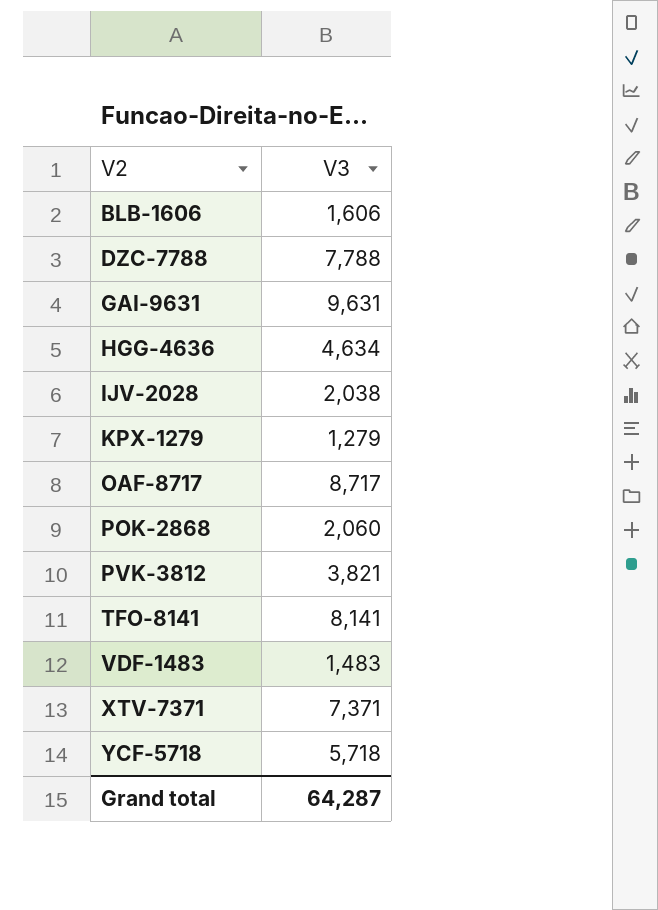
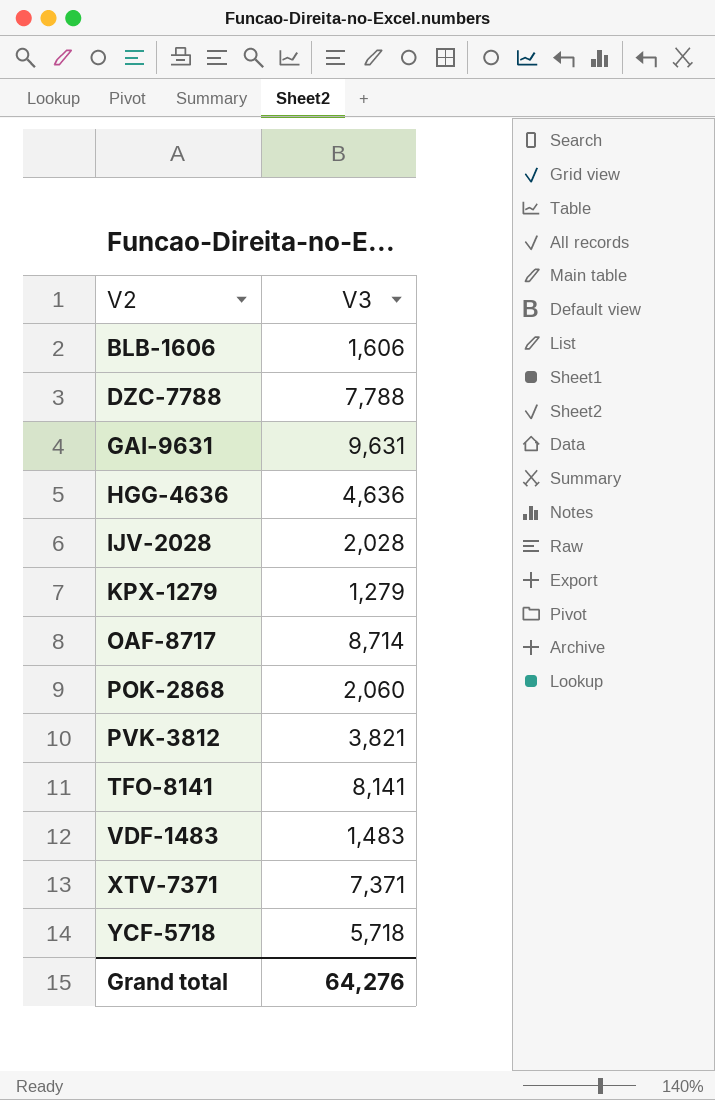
HGG-4636 | V3: 4,634 -> 4,636
IJV-2028 | V3: 2,038 -> 2,028
OAF-8717 | V3: 8,717 -> 8,714
Grand total | V3: 64,287 -> 64,276

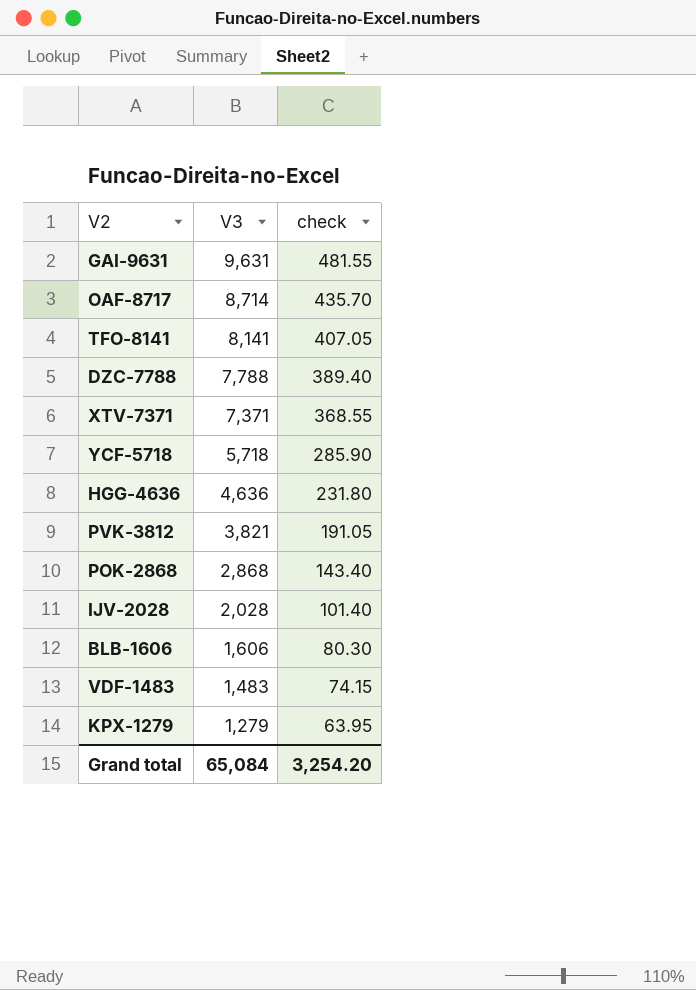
row order: V2 ascending -> V3 descending
column check | formula: none -> [V3] * 0.05
POK-2868 | V3: 2,060 -> 2,868
Grand total | V3: 64,276 -> 65,084

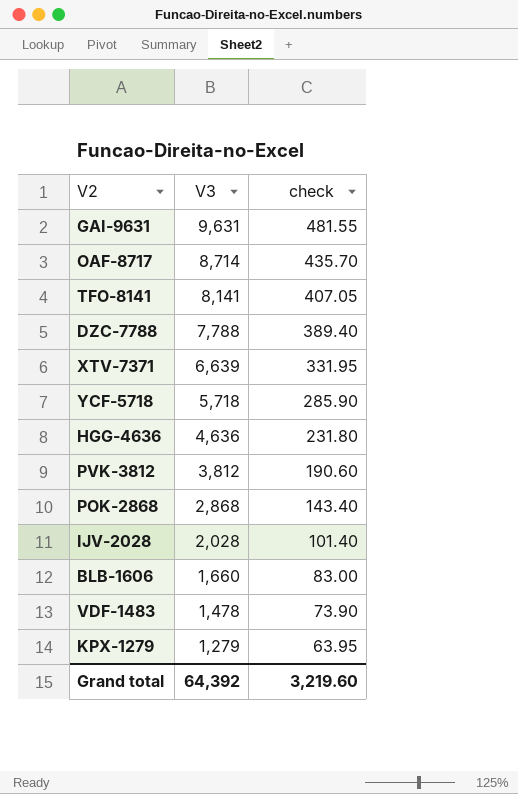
XTV-7371 | V3: 7,371 -> 6,639
XTV-7371 | check: 368.55 -> 331.95
PVK-3812 | V3: 3,821 -> 3,812
PVK-3812 | check: 191.05 -> 190.60
BLB-1606 | V3: 1,606 -> 1,660
BLB-1606 | check: 80.30 -> 83.00
VDF-1483 | V3: 1,483 -> 1,478
VDF-1483 | check: 74.15 -> 73.90
Grand total | V3: 65,084 -> 64,392
Grand total | check: 3,254.20 -> 3,219.60

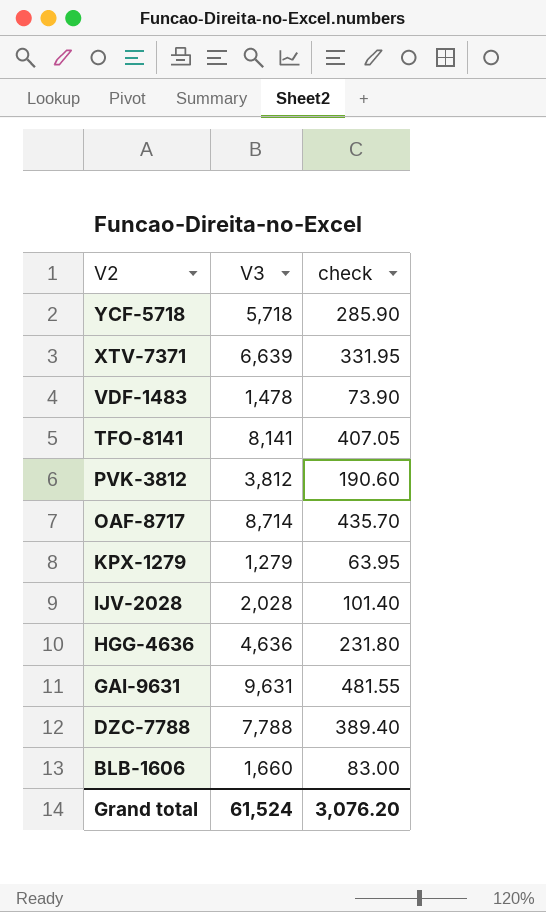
row order: V3 descending -> V2 descending
row POK-2868: 2,868 | 143.40 -> none
Grand total | V3: 64,392 -> 61,524
Grand total | check: 3,219.60 -> 3,076.20

